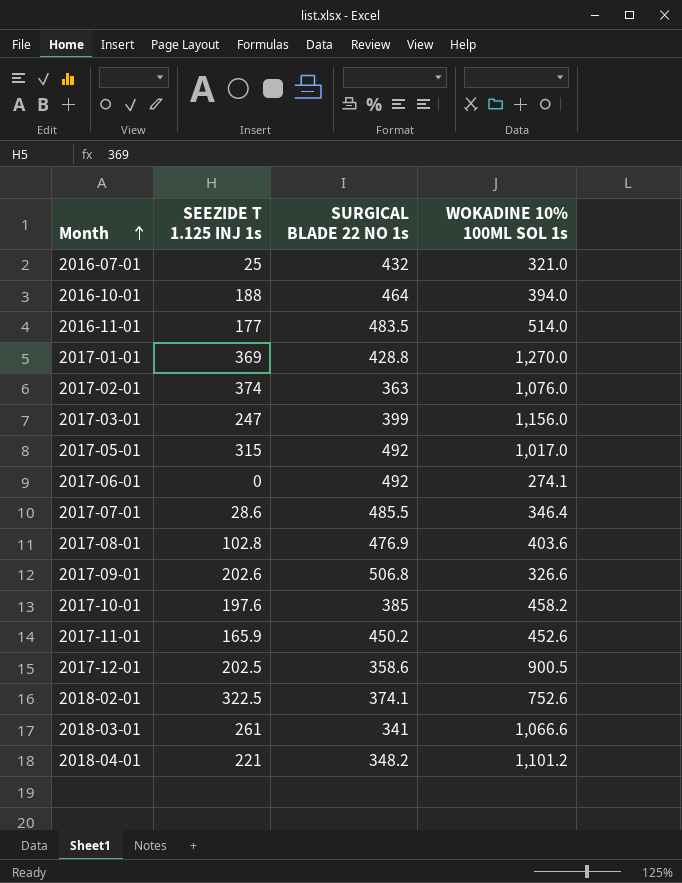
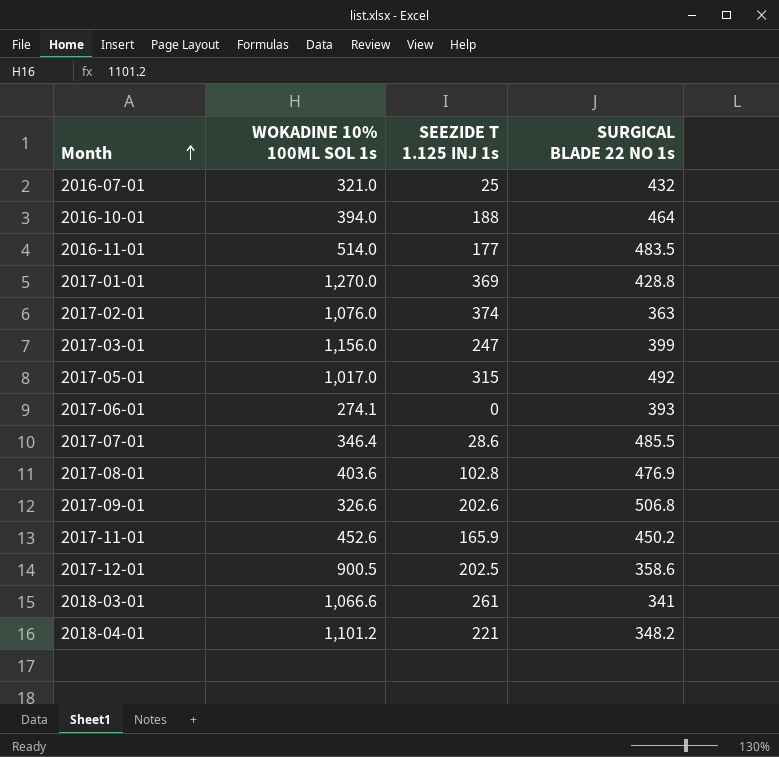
column WOKADINE 10% 100ML SOL 1s | position: 4 -> 2
row 2017-10-01: 197.6 | 385 | 458.2 -> none
row 2018-02-01: 322.5 | 374.1 | 752.6 -> none
2017-06-01 | SURGICAL BLADE 22 NO 1s: 492 -> 393

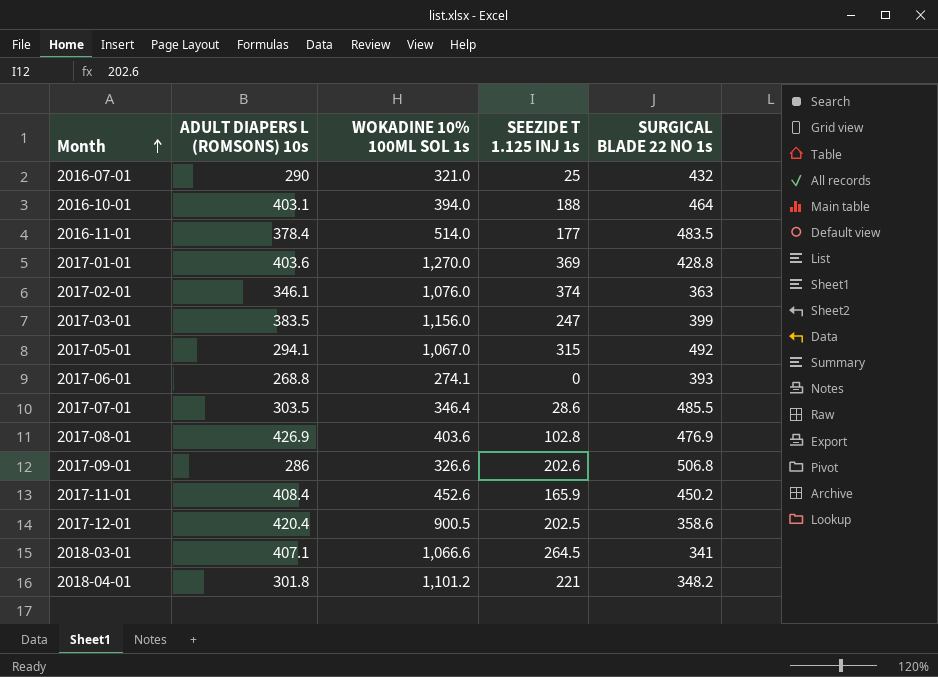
column ADULT DIAPERS L (ROMSONS) 10s | position: none -> 2
2017-05-01 | WOKADINE 10% 100ML SOL 1s: 1,017.0 -> 1,067.0
2018-03-01 | SEEZIDE T 1.125 INJ 1s: 261 -> 264.5

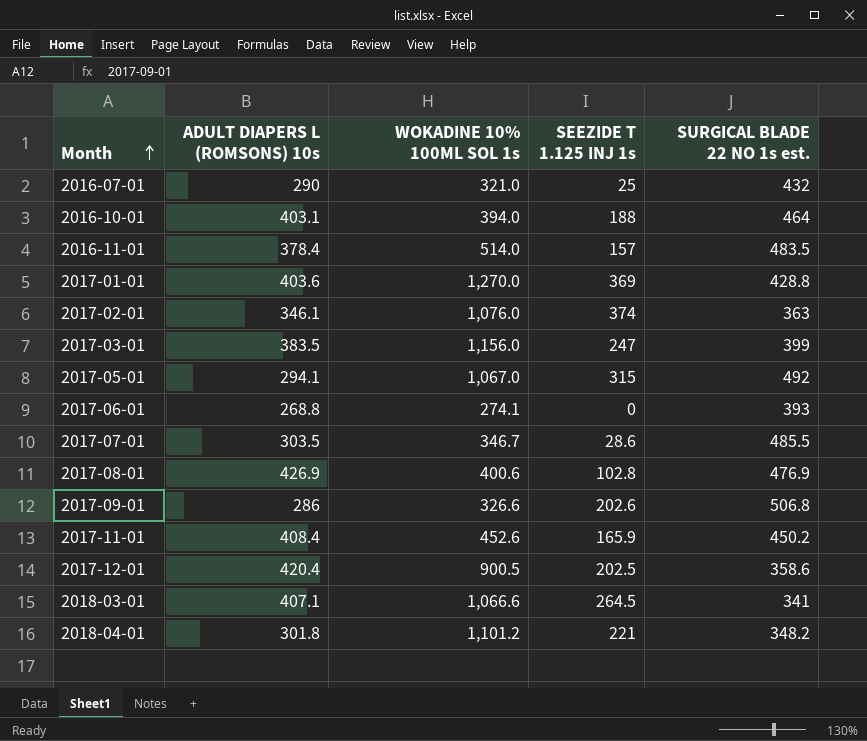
column name: SURGICAL BLADE 22 NO 1s -> SURGICAL BLADE 22 NO 1s est.
2016-11-01 | SEEZIDE T 1.125 INJ 1s: 177 -> 157
2017-07-01 | WOKADINE 10% 100ML SOL 1s: 346.4 -> 346.7
2017-08-01 | WOKADINE 10% 100ML SOL 1s: 403.6 -> 400.6

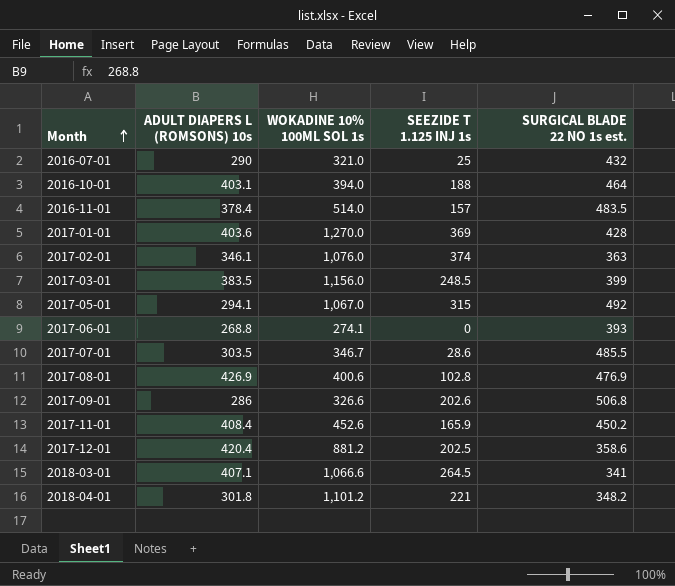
2017-01-01 | SURGICAL BLADE 22 NO 1s est.: 428.8 -> 428
2017-03-01 | SEEZIDE T 1.125 INJ 1s: 247 -> 248.5
2017-12-01 | WOKADINE 10% 100ML SOL 1s: 900.5 -> 881.2

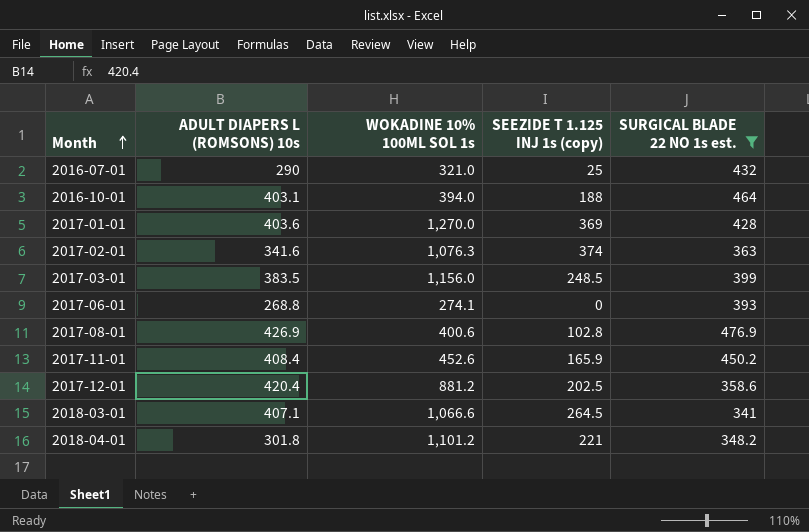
filter: none -> SURGICAL BLADE 22 NO 1s est. <= 476.9
column name: SEEZIDE T 1.125 INJ 1s -> SEEZIDE T 1.125 INJ 1s (copy)
2017-02-01 | ADULT DIAPERS L (ROMSONS) 10s: 346.1 -> 341.6
2017-02-01 | WOKADINE 10% 100ML SOL 1s: 1,076.0 -> 1,076.3

